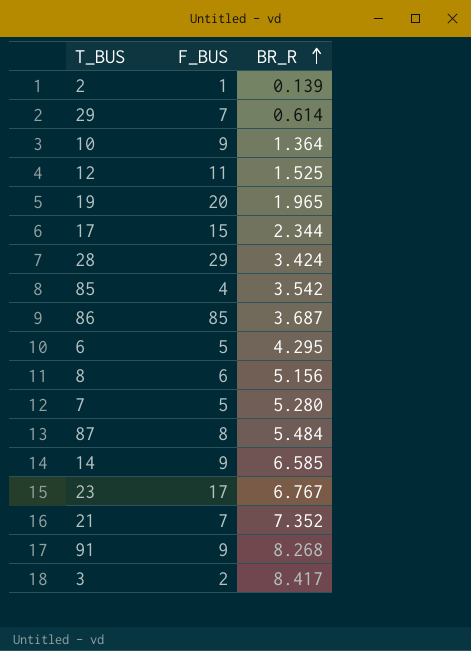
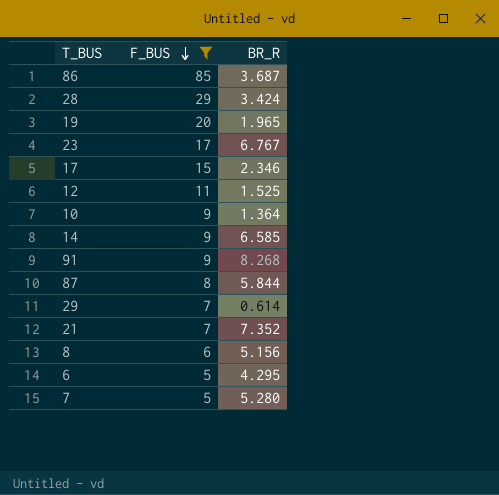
filter: none -> F_BUS >= 5
row order: BR_R ascending -> F_BUS descending
17 | BR_R: 2.344 -> 2.346
87 | BR_R: 5.484 -> 5.844

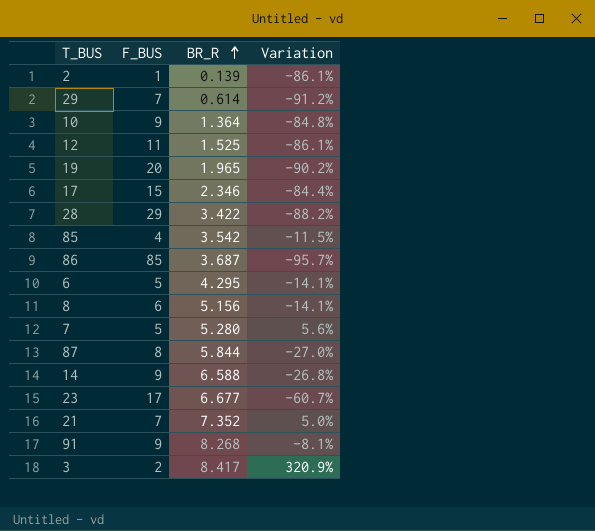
filter: F_BUS >= 5 -> none
row order: F_BUS descending -> BR_R ascending
column Variation | formula: none -> ([BR_R] - [F_BUS]) / [F_BUS]
28 | BR_R: 3.424 -> 3.422
14 | BR_R: 6.585 -> 6.588
23 | BR_R: 6.767 -> 6.677

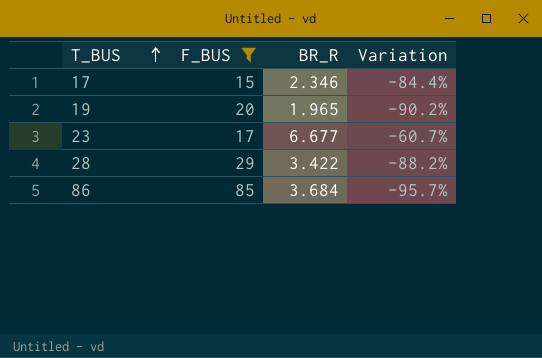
filter: none -> F_BUS >= 15
row order: BR_R ascending -> T_BUS ascending
86 | BR_R: 3.687 -> 3.684

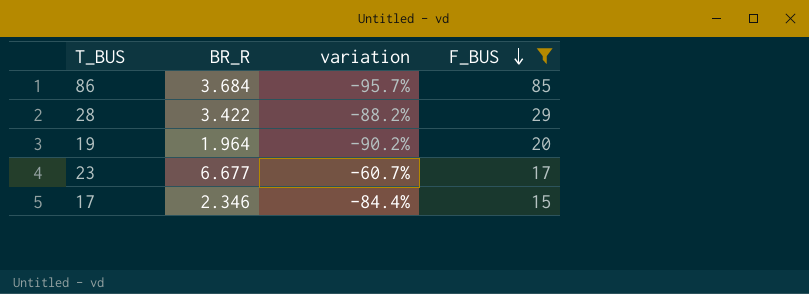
row order: T_BUS ascending -> F_BUS descending
column name: Variation -> variation
column F_BUS | position: 2 -> 4
19 | BR_R: 1.965 -> 1.964

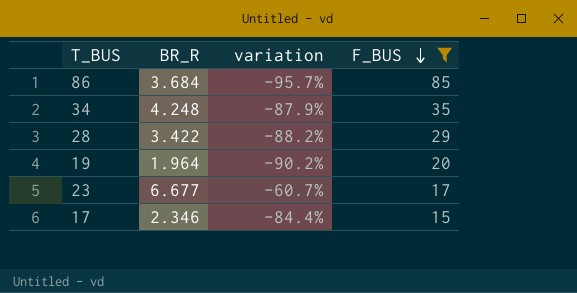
row 34: none -> 4.248 | -87.9% | 35

